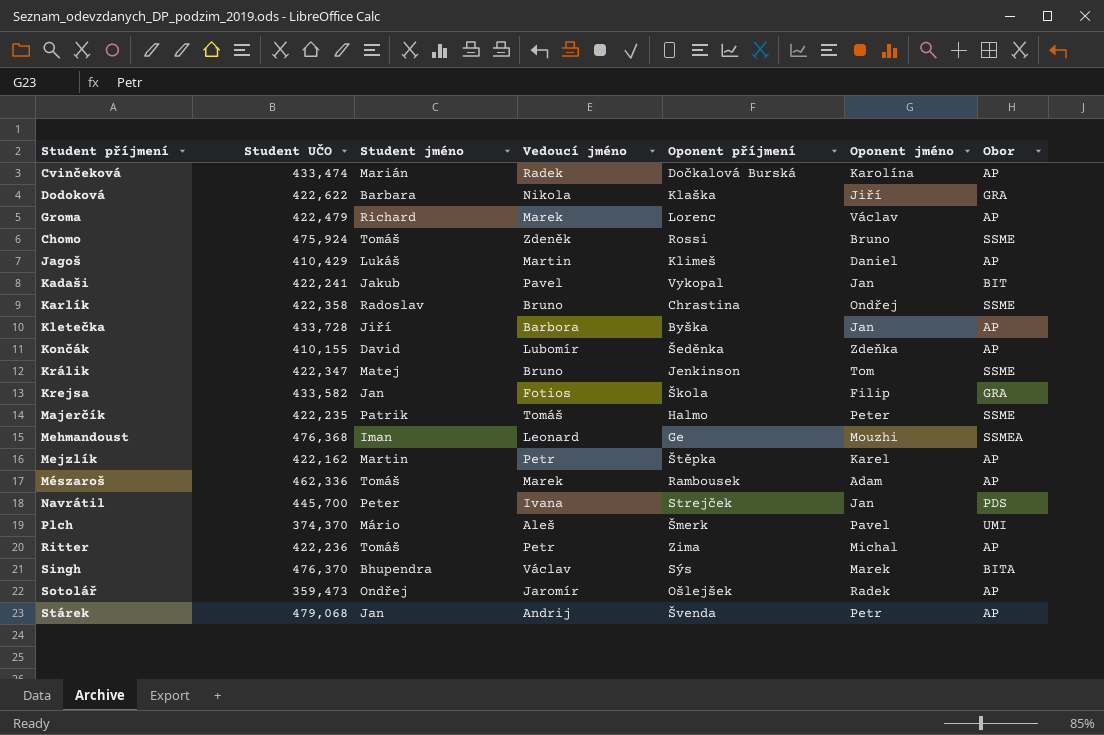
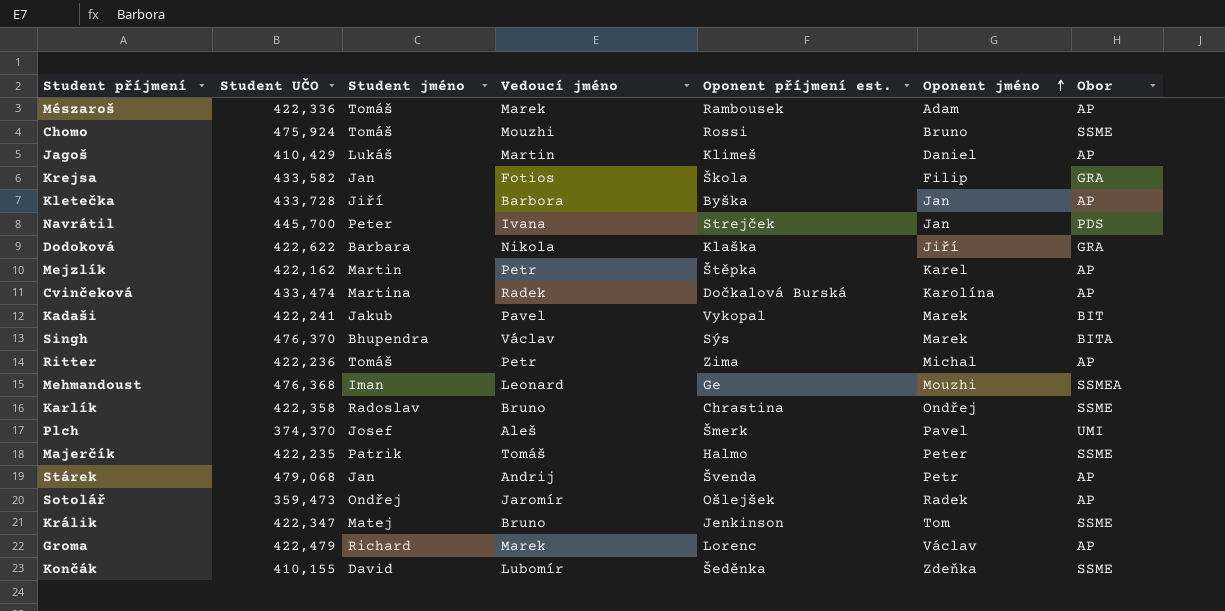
row order: none -> Oponent jméno ascending
column name: Oponent příjmení -> Oponent příjmení est.
Mészaroš | Student UČO: 462,336 -> 422,336
Chomo | Vedoucí jméno: Zdeněk -> Mouzhi
Cvinčeková | Student jméno: Marián -> Martina
Kadaši | Oponent jméno: Jan -> Marek
Plch | Student jméno: Mário -> Josef
Končák | Obor: AP -> SSME

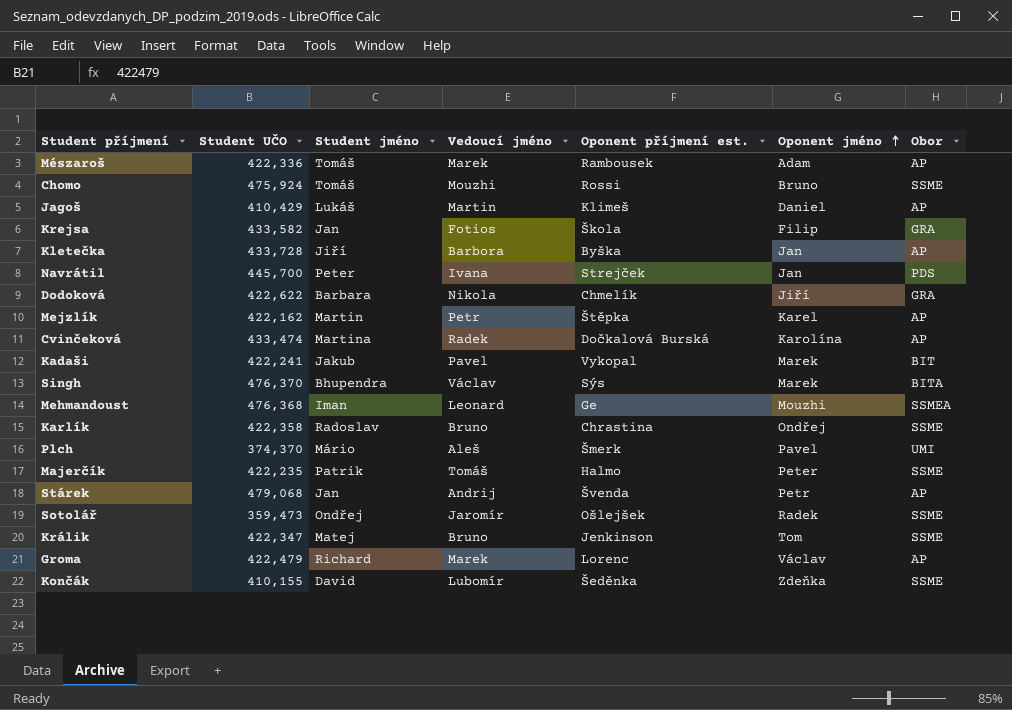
row Ritter: 422,236 | Tomáš | Petr | Zima | Michal | AP -> none
Dodoková | Oponent příjmení est.: Klaška -> Chmelík
Plch | Student jméno: Josef -> Mário
Sotolář | Obor: AP -> SSME

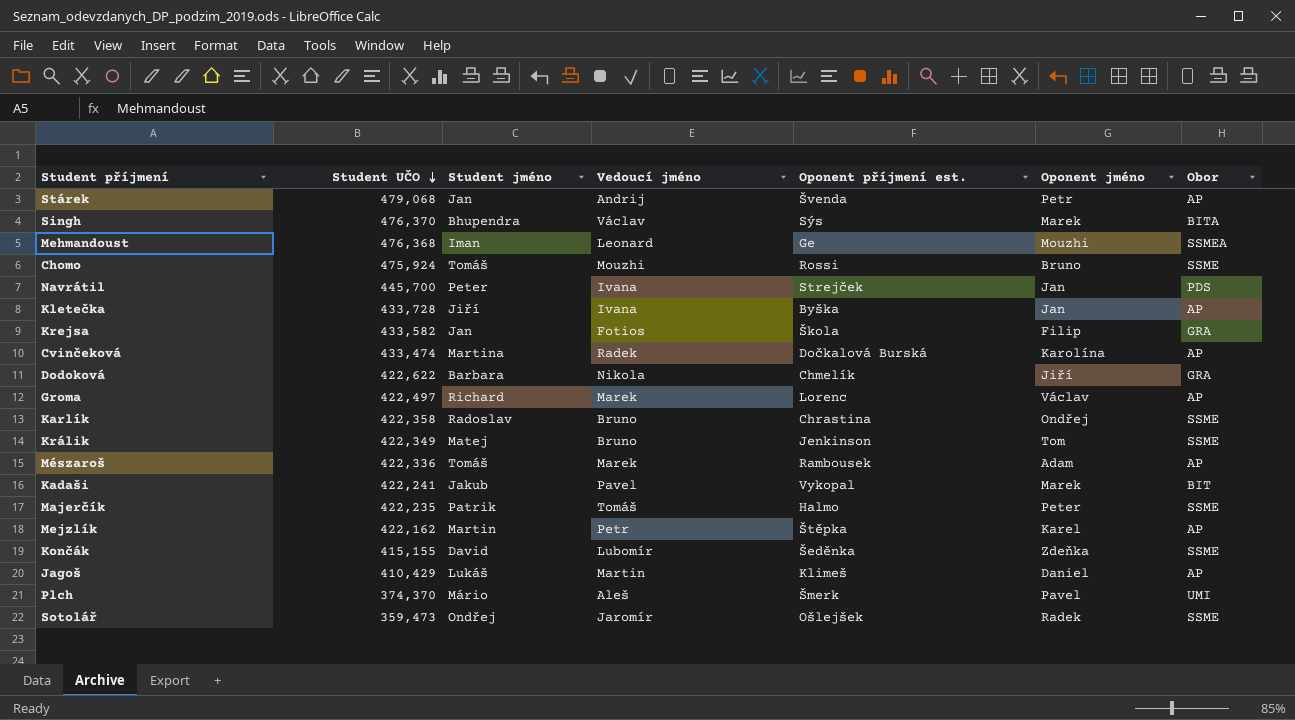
row order: Oponent jméno ascending -> Student UČO descending
Kletečka | Vedoucí jméno: Barbora -> Ivana
Groma | Student UČO: 422,479 -> 422,497
Králik | Student UČO: 422,347 -> 422,349
Končák | Student UČO: 410,155 -> 415,155

